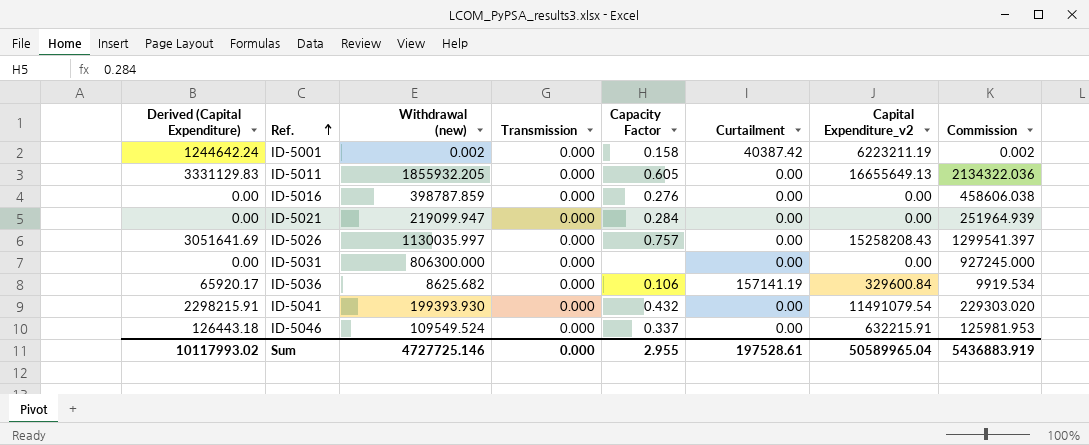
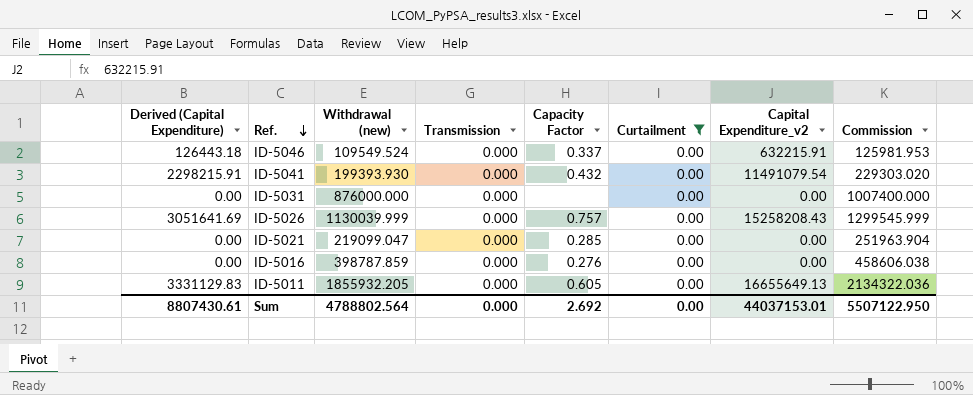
filter: none -> Curtailment = 0.00
row order: Ref. ascending -> Ref. descending
ID-5031 | Withdrawal (new): 806300.000 -> 876000.000
ID-5031 | Commission: 927245.000 -> 1007400.000
ID-5026 | Withdrawal (new): 1130035.997 -> 1130039.999
ID-5026 | Commission: 1299541.397 -> 1299545.999
ID-5021 | Withdrawal (new): 219099.947 -> 219099.047
ID-5021 | Capacity Factor: 0.284 -> 0.285
ID-5021 | Commission: 251964.939 -> 251963.904
Sum | Derived (Capital Expenditure): 10117993.02 -> 8807430.61
Sum | Withdrawal (new): 4727725.146 -> 4788802.564
Sum | Capacity Factor: 2.955 -> 2.692
Sum | Curtailment: 197528.61 -> 0.00
Sum | Capital Expenditure_v2: 50589965.04 -> 44037153.01
Sum | Commission: 5436883.919 -> 5507122.950

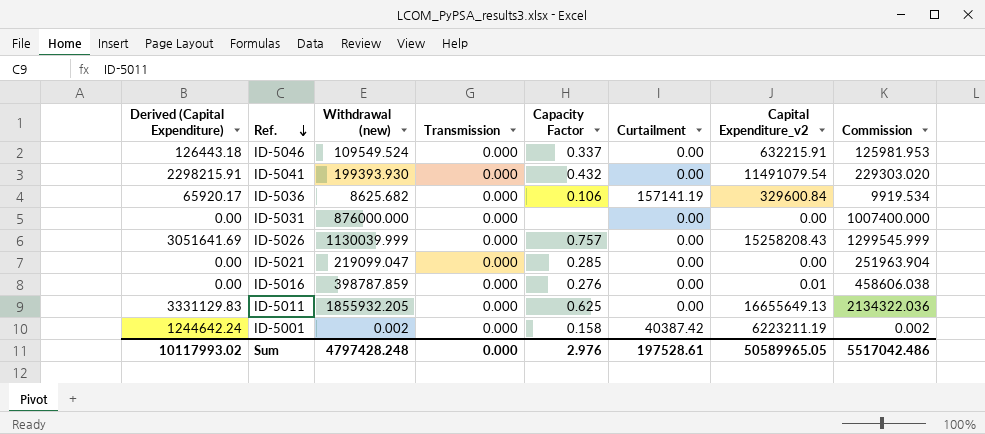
filter: Curtailment = 0.00 -> none
ID-5016 | Capital Expenditure_v2: 0.00 -> 0.01
ID-5011 | Capacity Factor: 0.605 -> 0.625
Sum | Derived (Capital Expenditure): 8807430.61 -> 10117993.02
Sum | Withdrawal (new): 4788802.564 -> 4797428.248
Sum | Capacity Factor: 2.692 -> 2.976
Sum | Curtailment: 0.00 -> 197528.61
Sum | Capital Expenditure_v2: 44037153.01 -> 50589965.05
Sum | Commission: 5507122.950 -> 5517042.486

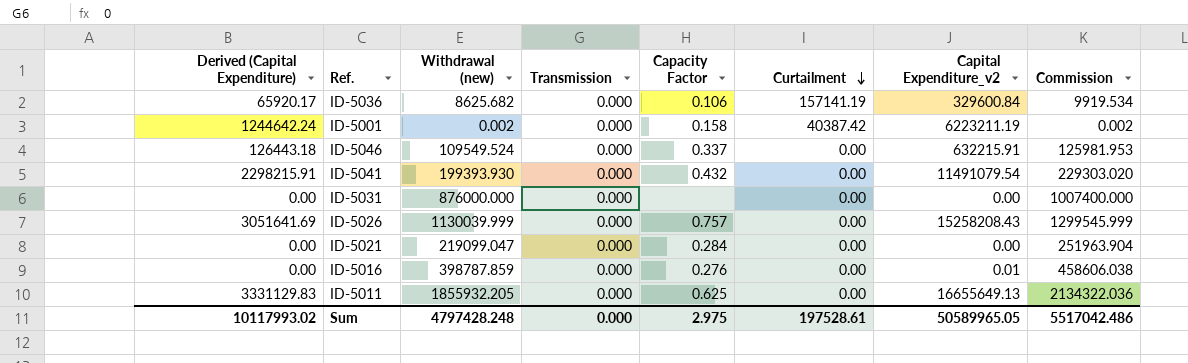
row order: Ref. descending -> Curtailment descending
ID-5021 | Capacity Factor: 0.285 -> 0.284
Sum | Capacity Factor: 2.976 -> 2.975

